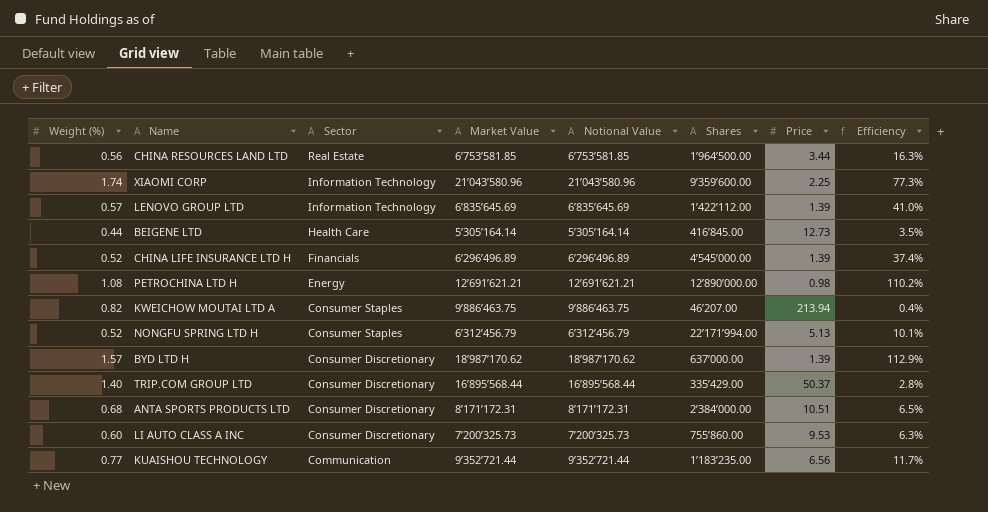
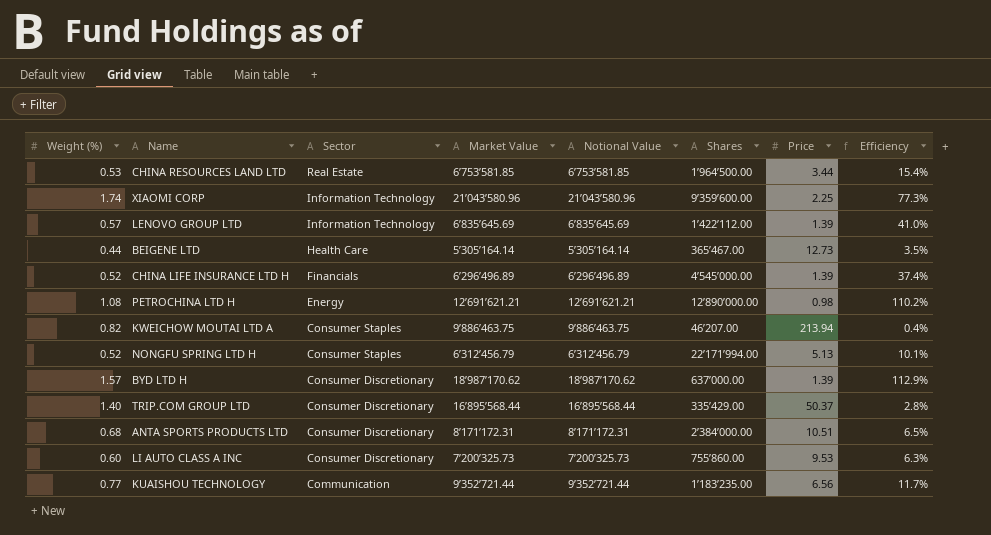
CHINA RESOURCES LAND LTD | Weight (%): 0.56 -> 0.53
CHINA RESOURCES LAND LTD | Efficiency: 16.3% -> 15.4%
BEIGENE LTD | Shares: 416’845.00 -> 365’467.00

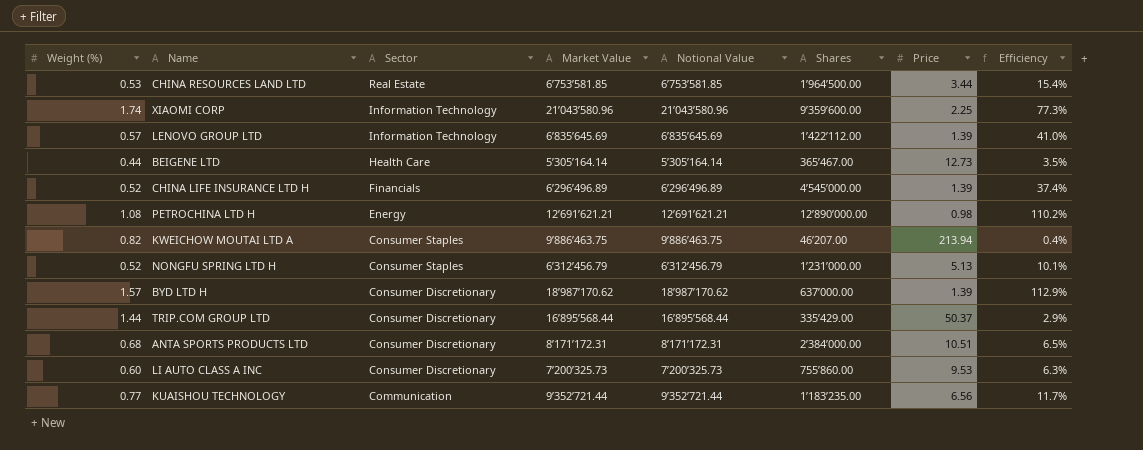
NONGFU SPRING LTD H | Shares: 22’171’994.00 -> 1’231’000.00
TRIP.COM GROUP LTD | Weight (%): 1.40 -> 1.44
TRIP.COM GROUP LTD | Efficiency: 2.8% -> 2.9%

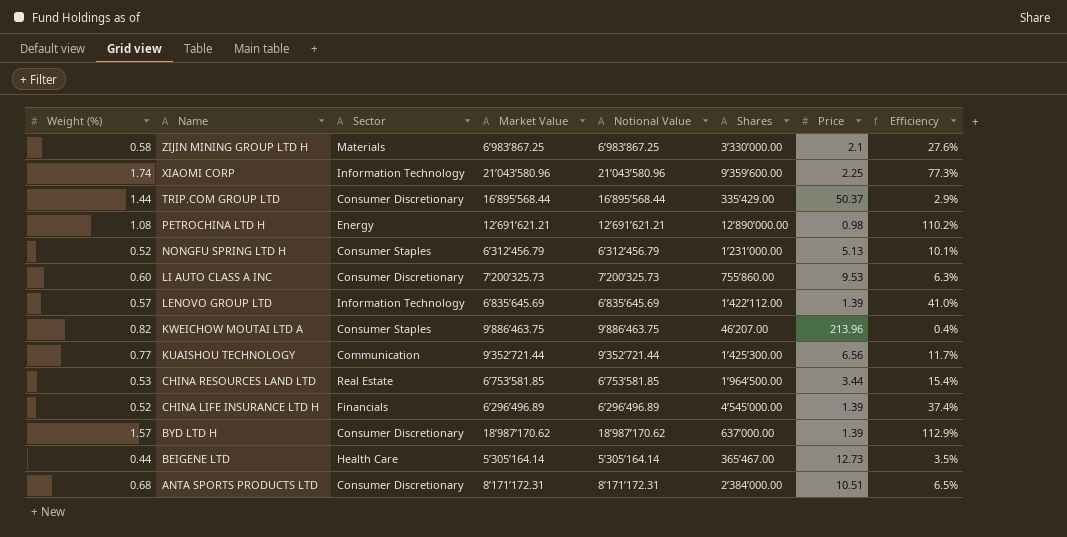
row order: Sector descending -> Name descending
row ZIJIN MINING GROUP LTD H: none -> 0.58 | Materials | 6’983’867.25 | 6’983’867.25 | 3’330’000.00 | 2.1 | 27.6%
KWEICHOW MOUTAI LTD A | Price: 213.94 -> 213.96
KUAISHOU TECHNOLOGY | Shares: 1’183’235.00 -> 1’425’300.00

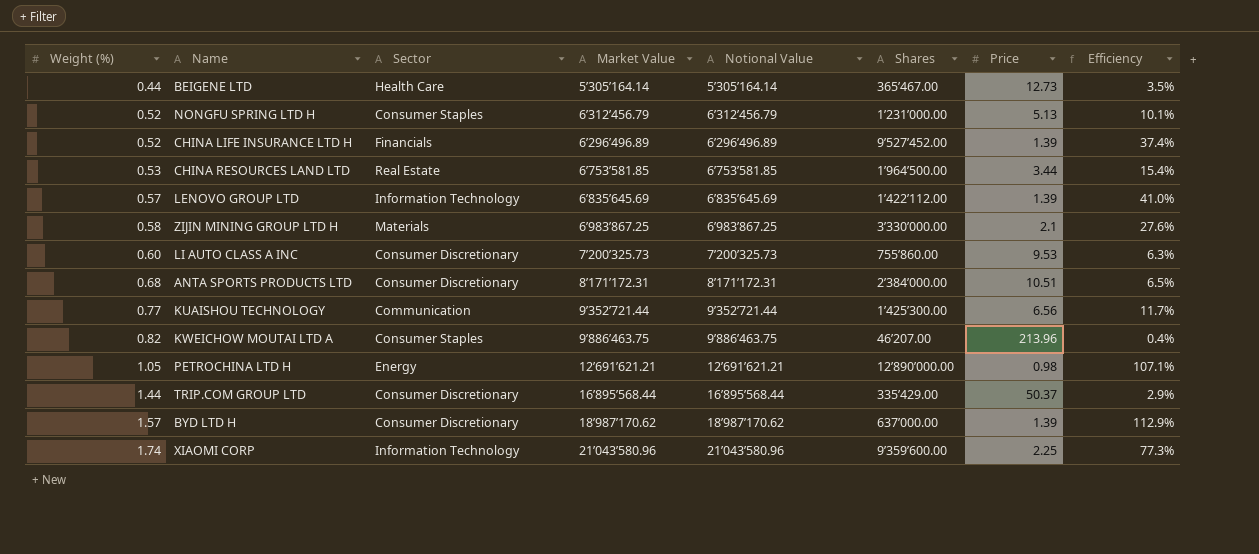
row order: Name descending -> Weight (%) ascending
CHINA LIFE INSURANCE LTD H | Shares: 4’545’000.00 -> 9’527’452.00
PETROCHINA LTD H | Weight (%): 1.08 -> 1.05
PETROCHINA LTD H | Efficiency: 110.2% -> 107.1%

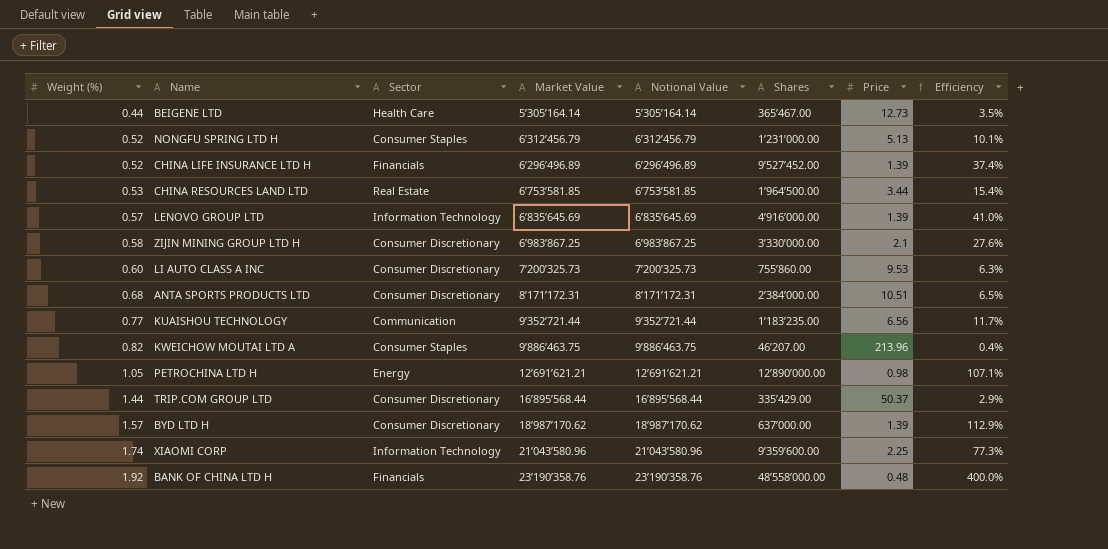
LENOVO GROUP LTD | Shares: 1’422’112.00 -> 4’916’000.00
ZIJIN MINING GROUP LTD H | Sector: Materials -> Consumer Discretionary
KUAISHOU TECHNOLOGY | Shares: 1’425’300.00 -> 1’183’235.00
row BANK OF CHINA LTD H: none -> 1.92 | Financials | 23’190’358.76 | 23’190’358.76 | 48’558’000.00 | 0.48 | 400.0%

